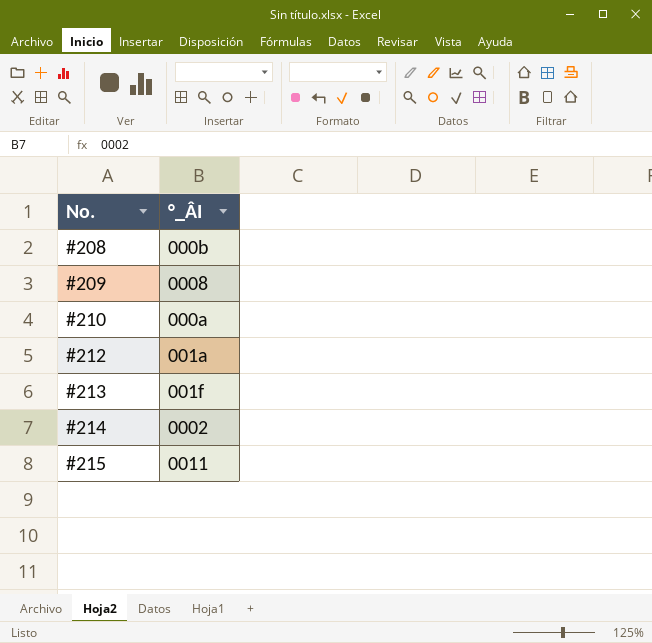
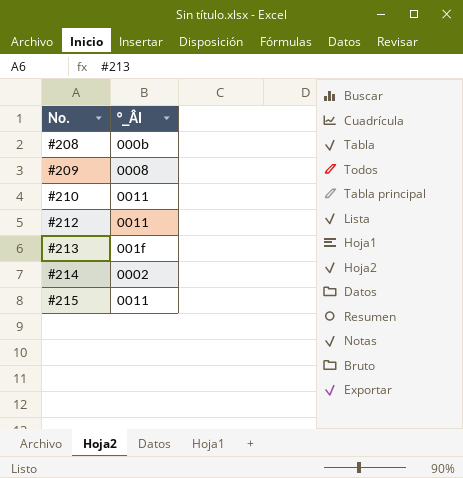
#210 | °_ÂI: 000a -> 0011
#212 | °_ÂI: 001a -> 0011

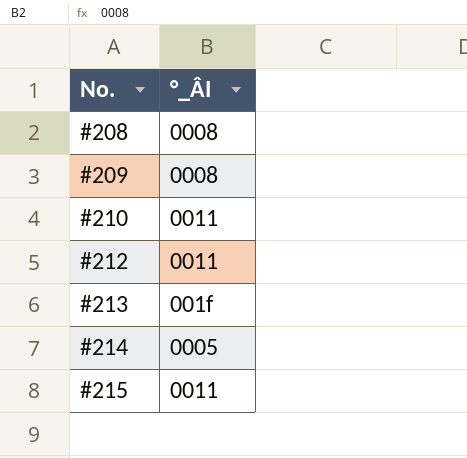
#208 | °_ÂI: 000b -> 0008
#214 | °_ÂI: 0002 -> 0005

